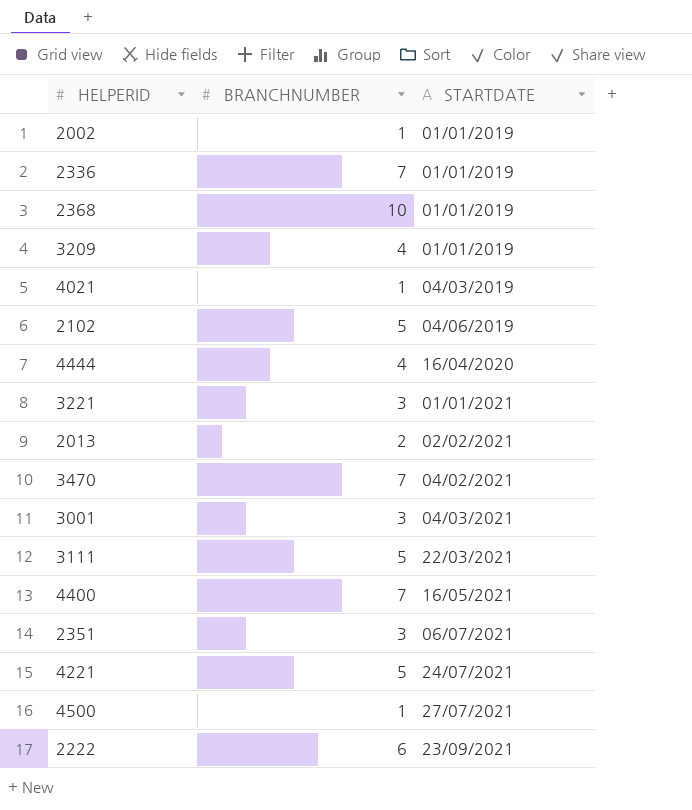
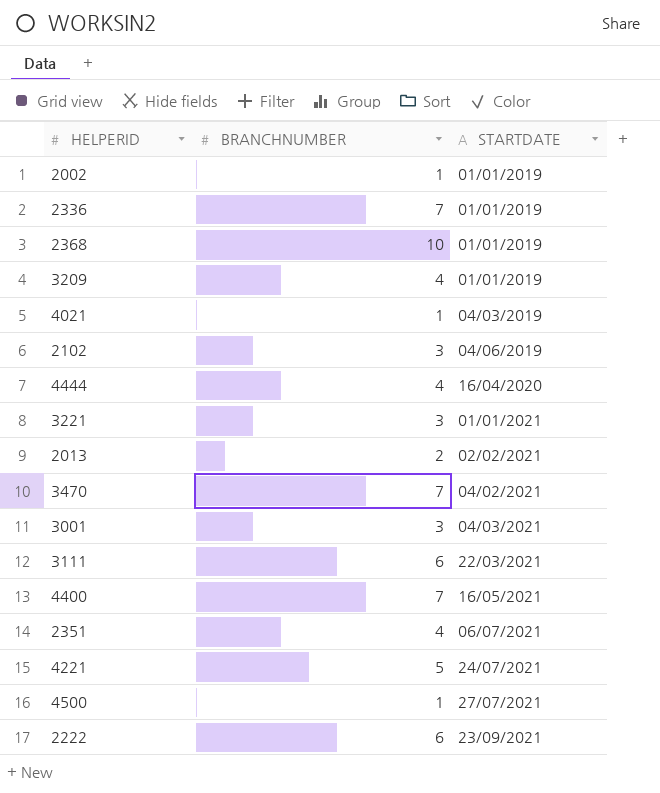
2102 | BRANCHNUMBER: 5 -> 3
3111 | BRANCHNUMBER: 5 -> 6
2351 | BRANCHNUMBER: 3 -> 4

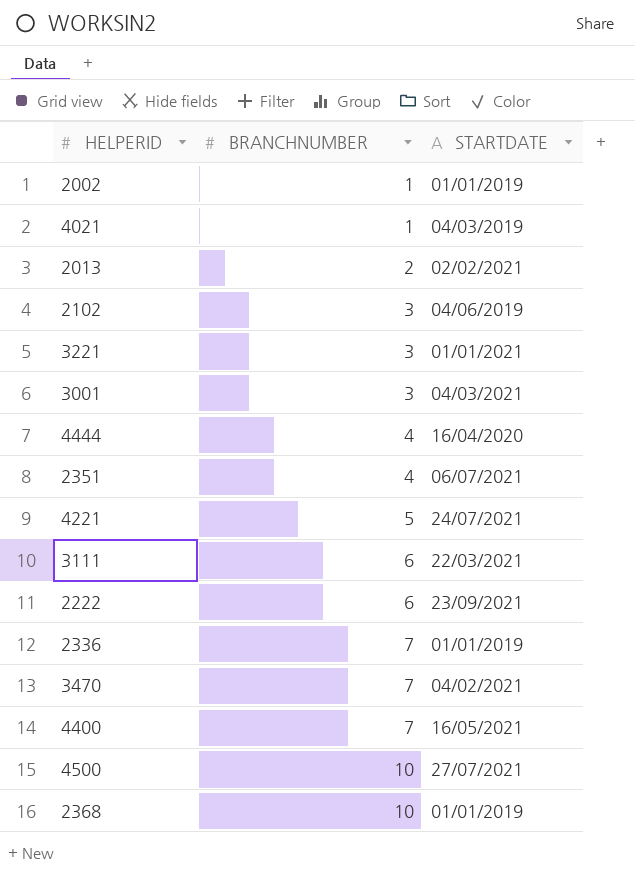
row order: STARTDATE ascending -> BRANCHNUMBER ascending
row 3209: 4 | 01/01/2019 -> none
4500 | BRANCHNUMBER: 1 -> 10

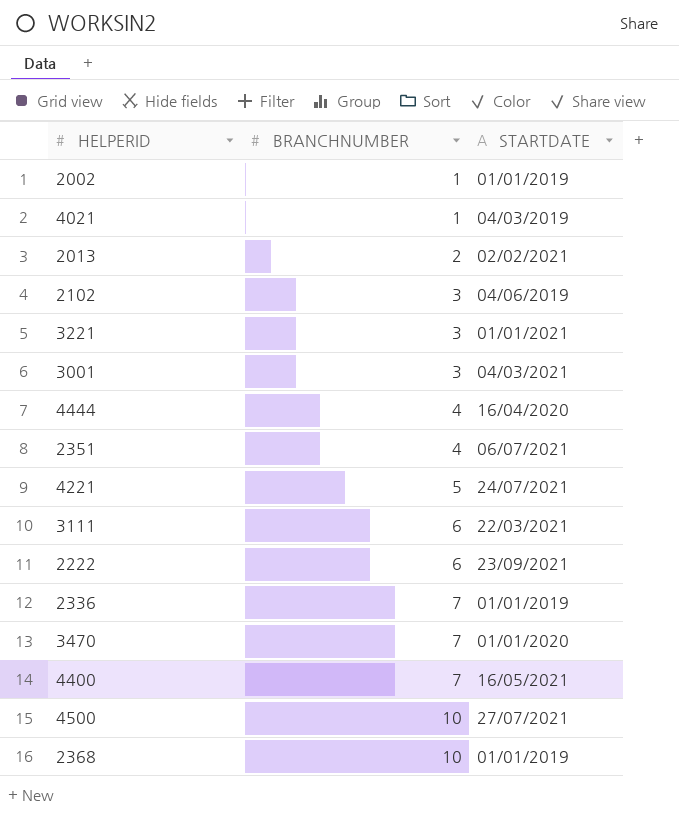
3470 | STARTDATE: 04/02/2021 -> 01/01/2020

